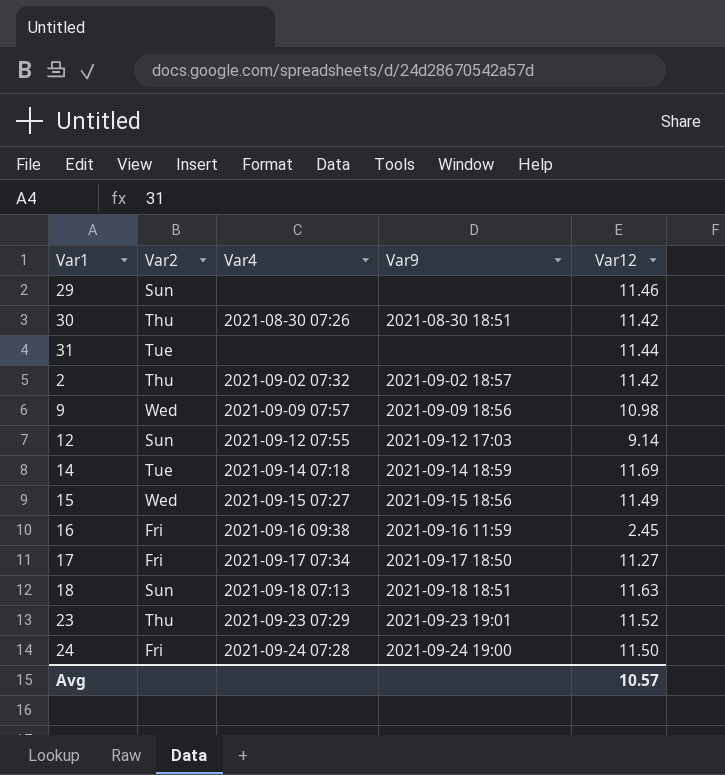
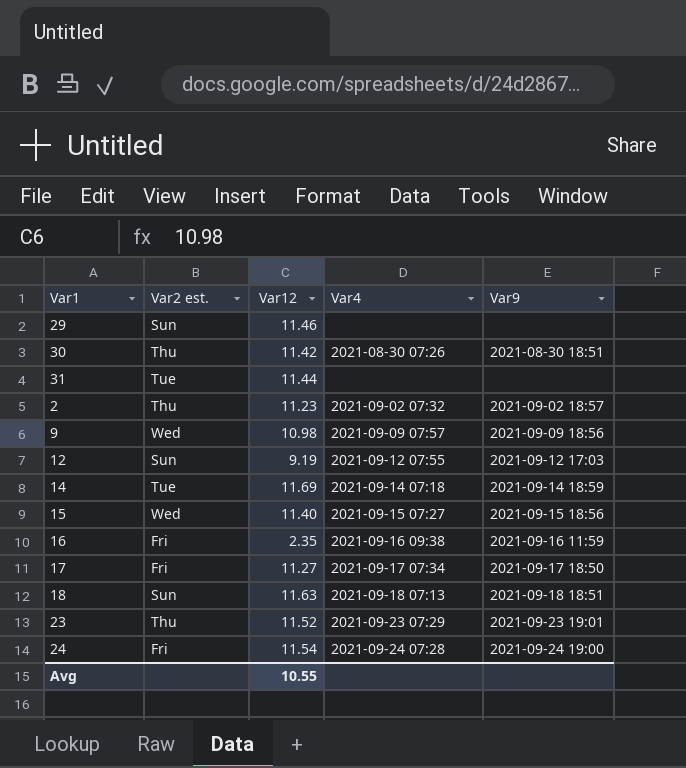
column name: Var2 -> Var2 est.
column Var12 | position: 5 -> 3
2 | Var12: 11.42 -> 11.23
12 | Var12: 9.14 -> 9.19
15 | Var12: 11.49 -> 11.40
16 | Var12: 2.45 -> 2.35
24 | Var12: 11.50 -> 11.54
Avg | Var12: 10.57 -> 10.55

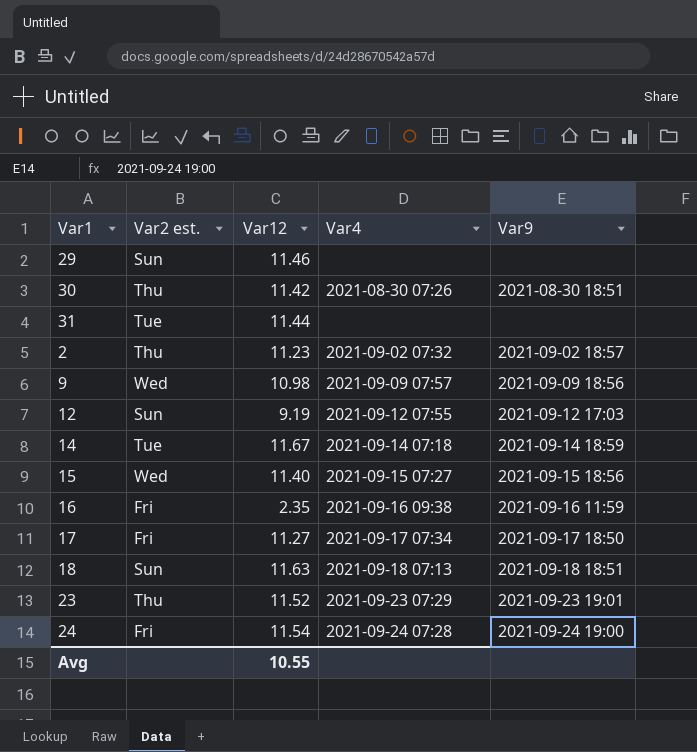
14 | Var12: 11.69 -> 11.67

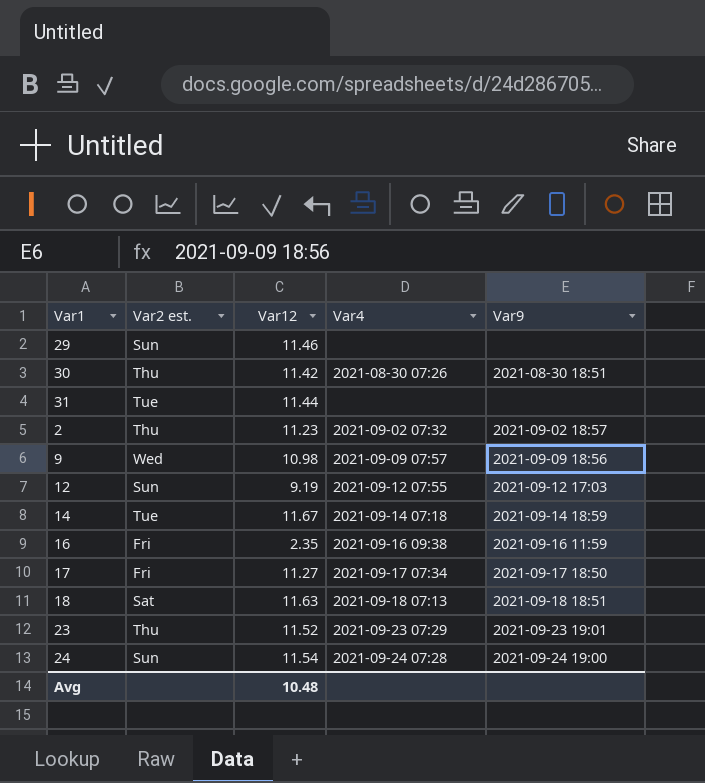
row 15: Wed | 11.40 | 2021-09-15 07:27 | 2021-09-15 18:56 -> none
18 | Var2 est.: Sun -> Sat
24 | Var2 est.: Fri -> Sun
Avg | Var12: 10.55 -> 10.48

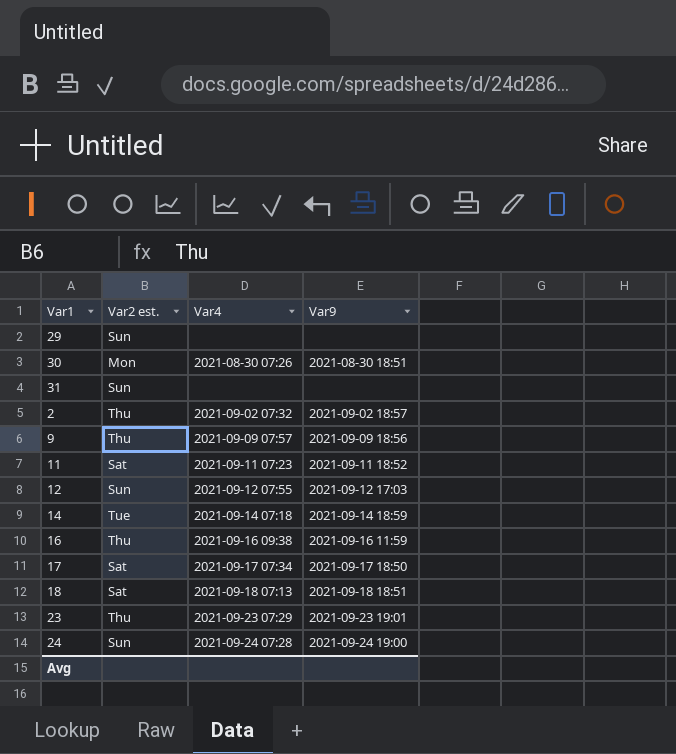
column Var12 | position: 3 -> none
30 | Var2 est.: Thu -> Mon
31 | Var2 est.: Tue -> Sun
9 | Var2 est.: Wed -> Thu
row 11: none -> Sat | 2021-09-11 07:23 | 2021-09-11 18:52
16 | Var2 est.: Fri -> Thu
17 | Var2 est.: Fri -> Sat

